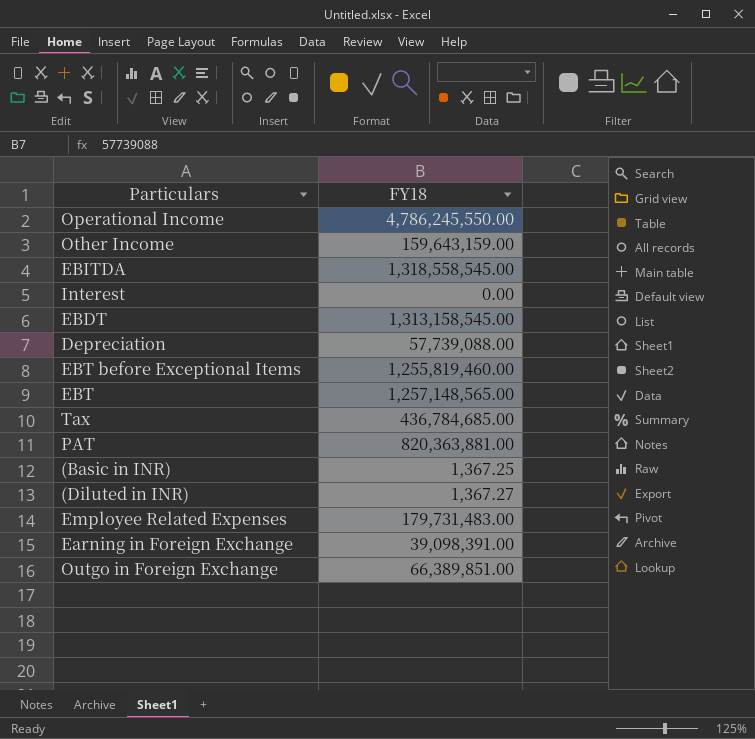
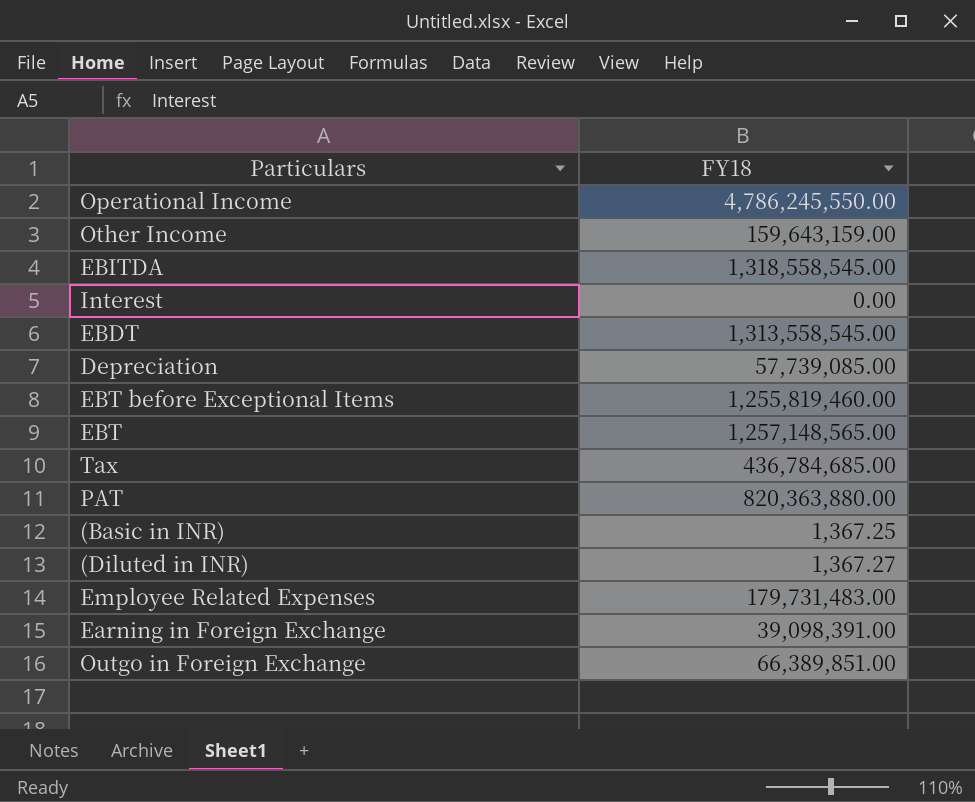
EBDT | FY18: 1,313,158,545.00 -> 1,313,558,545.00
Depreciation | FY18: 57,739,088.00 -> 57,739,085.00
PAT | FY18: 820,363,881.00 -> 820,363,880.00

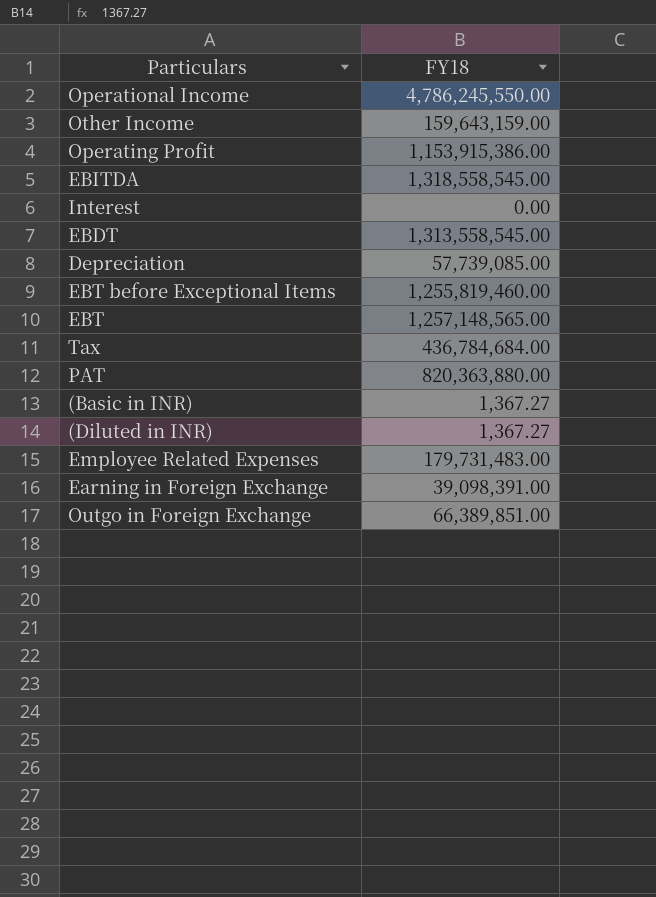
row Operating Profit: none -> 1,153,915,386.00
Tax | FY18: 436,784,685.00 -> 436,784,684.00
(Basic in INR) | FY18: 1,367.25 -> 1,367.27

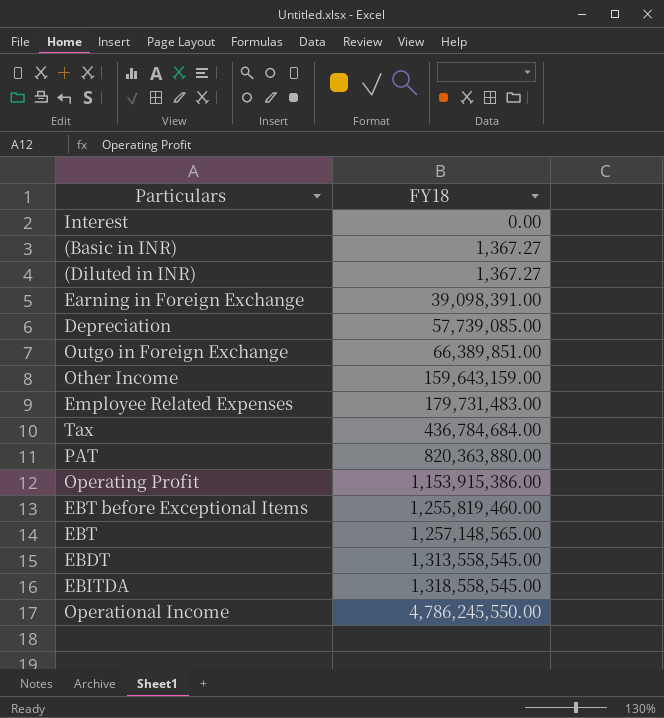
row order: none -> FY18 ascending

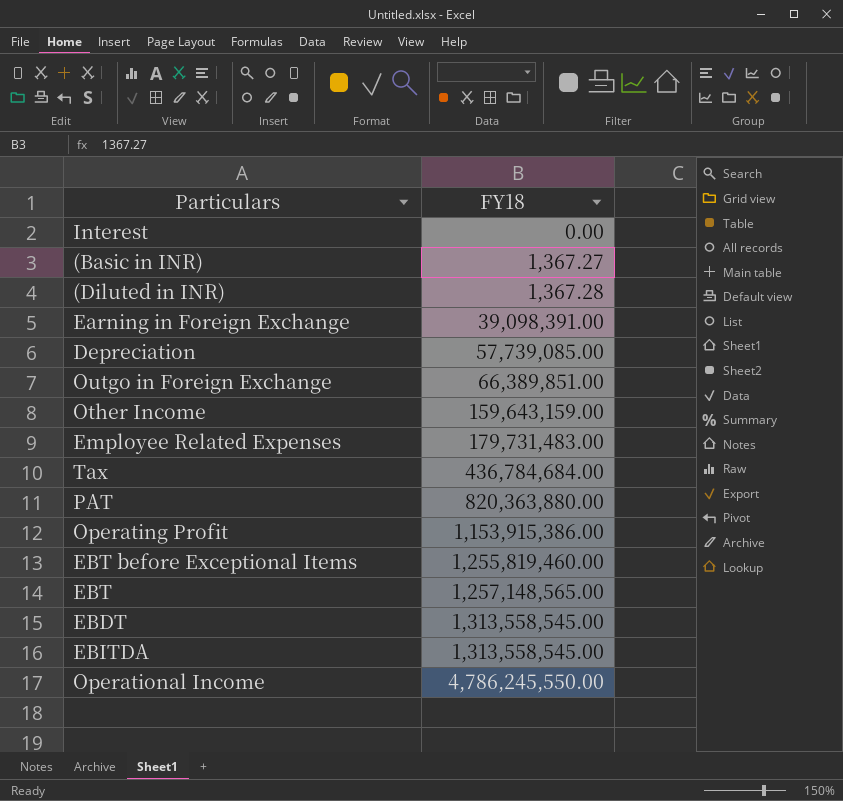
(Diluted in INR) | FY18: 1,367.27 -> 1,367.28
EBITDA | FY18: 1,318,558,545.00 -> 1,313,558,545.00

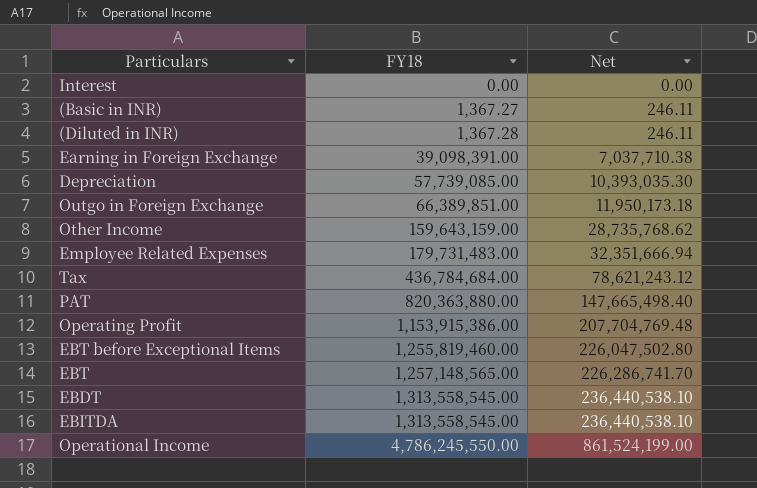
column Net | formula: none -> [FY18] * 0.18

